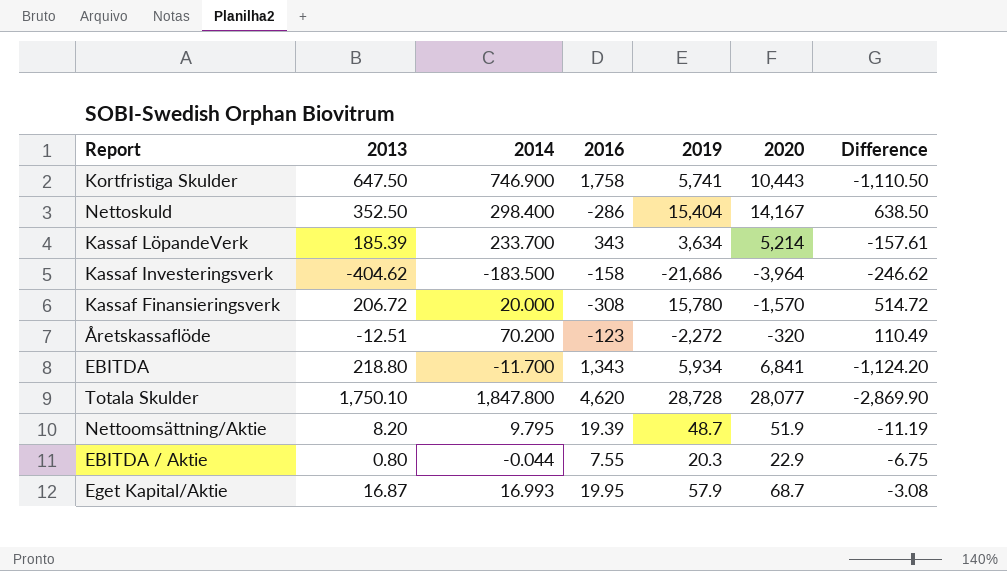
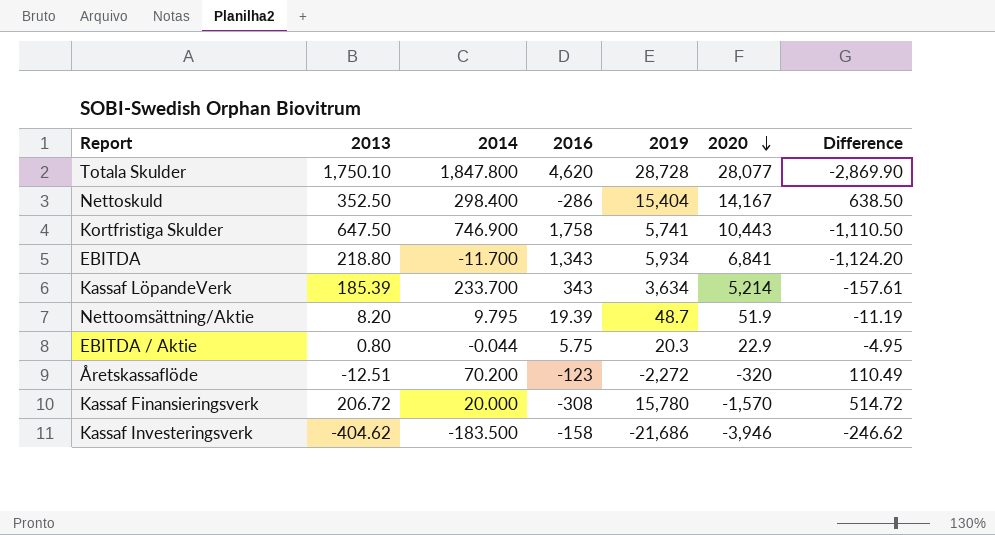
row order: none -> 2020 descending
row Eget Kapital/Aktie: 16.87 | 16.993 | 19.95 | 57.9 | 68.7 | -3.08 -> none
EBITDA / Aktie | 2016: 7.55 -> 5.75
EBITDA / Aktie | Difference: -6.75 -> -4.95
Kassaf Investeringsverk | 2020: -3,964 -> -3,946

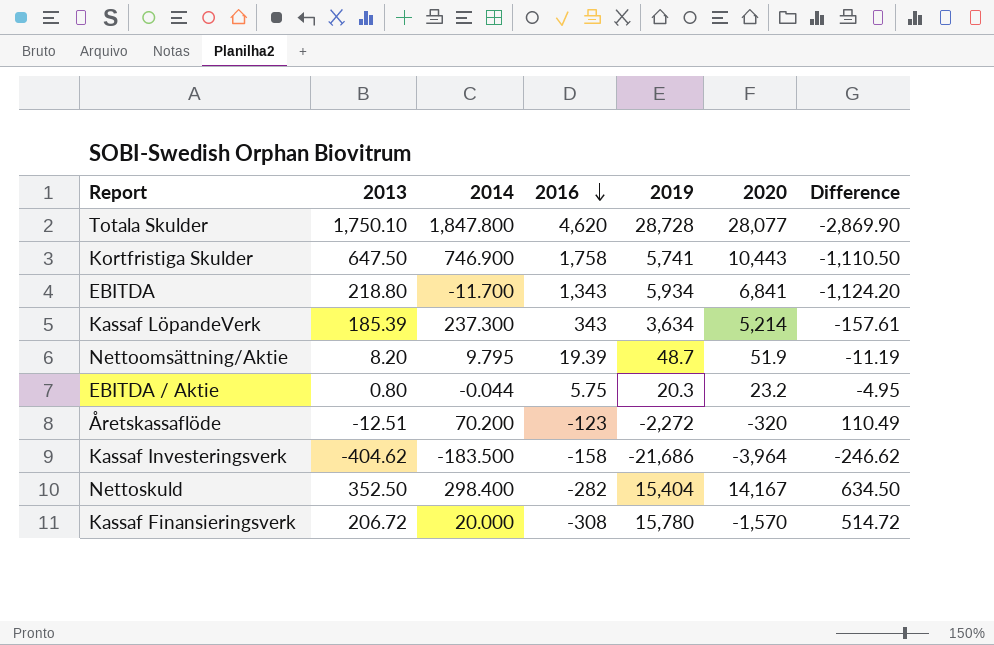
row order: 2020 descending -> 2016 descending
Kassaf LöpandeVerk | 2014: 233.700 -> 237.300
EBITDA / Aktie | 2020: 22.9 -> 23.2
Kassaf Investeringsverk | 2020: -3,946 -> -3,964
Nettoskuld | 2016: -286 -> -282
Nettoskuld | Difference: 638.50 -> 634.50

